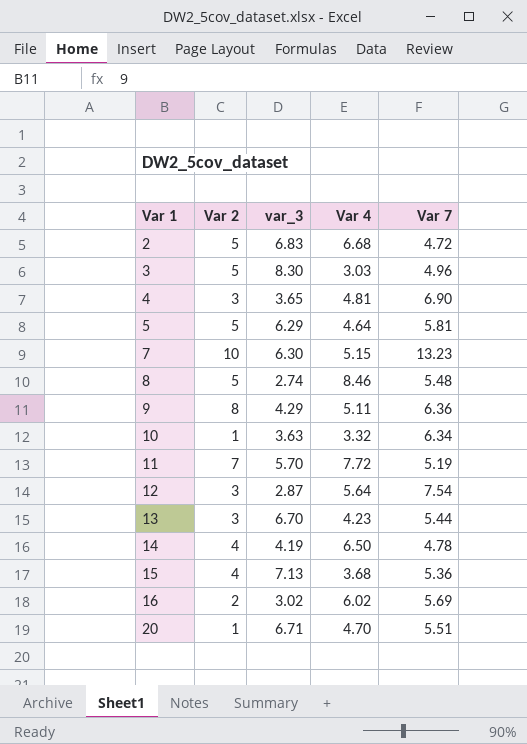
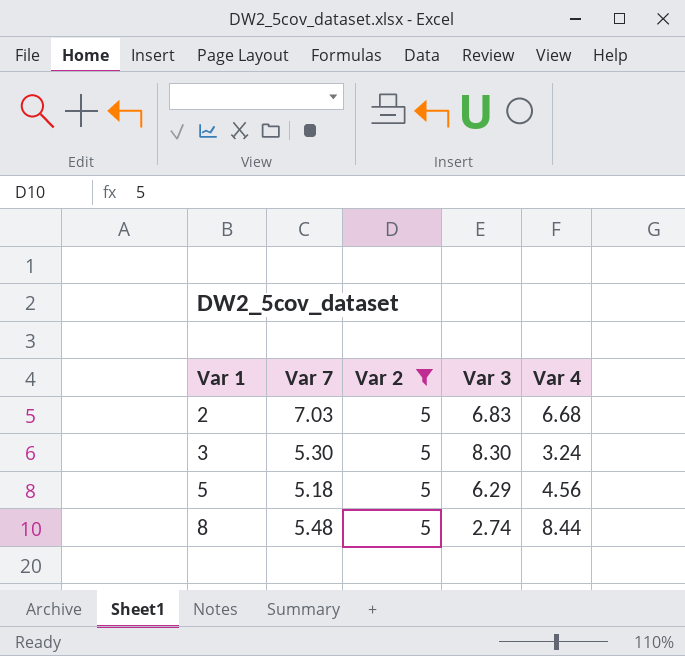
filter: none -> Var 2 = 5
column Var 7 | position: 5 -> 2
column name: var_3 -> Var 3
2 | Var 7: 4.72 -> 7.03
3 | Var 7: 4.96 -> 5.30
3 | Var 4: 3.03 -> 3.24
5 | Var 7: 5.81 -> 5.18
5 | Var 4: 4.64 -> 4.56
8 | Var 4: 8.46 -> 8.44

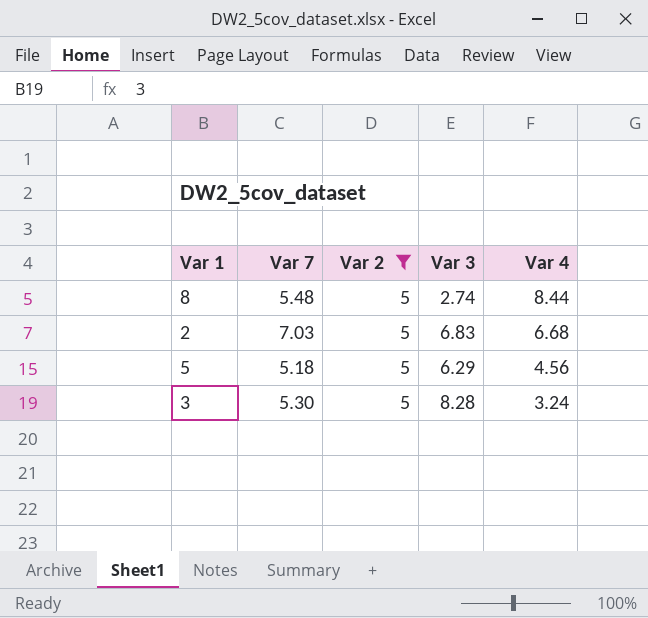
row order: Var 1 ascending -> Var 4 descending
3 | Var 3: 8.30 -> 8.28

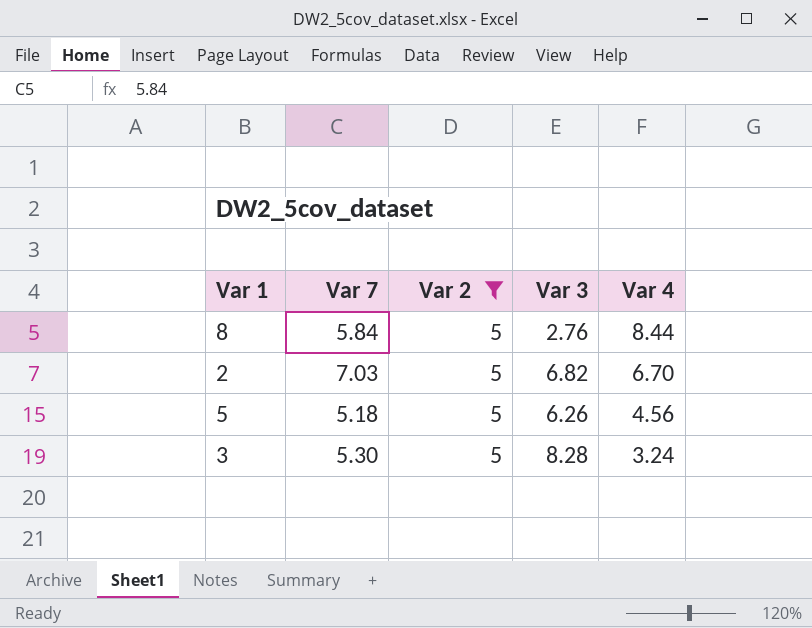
8 | Var 7: 5.48 -> 5.84
8 | Var 3: 2.74 -> 2.76
2 | Var 3: 6.83 -> 6.82
2 | Var 4: 6.68 -> 6.70
5 | Var 3: 6.29 -> 6.26

